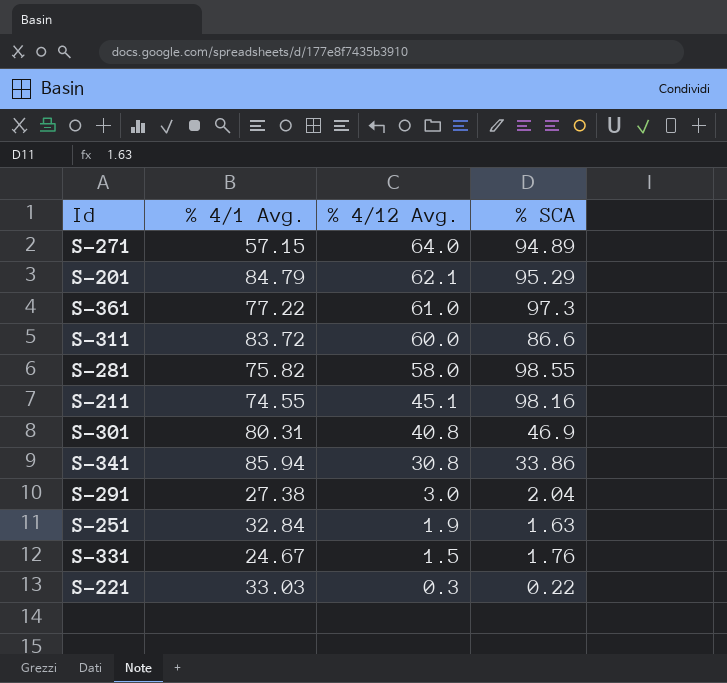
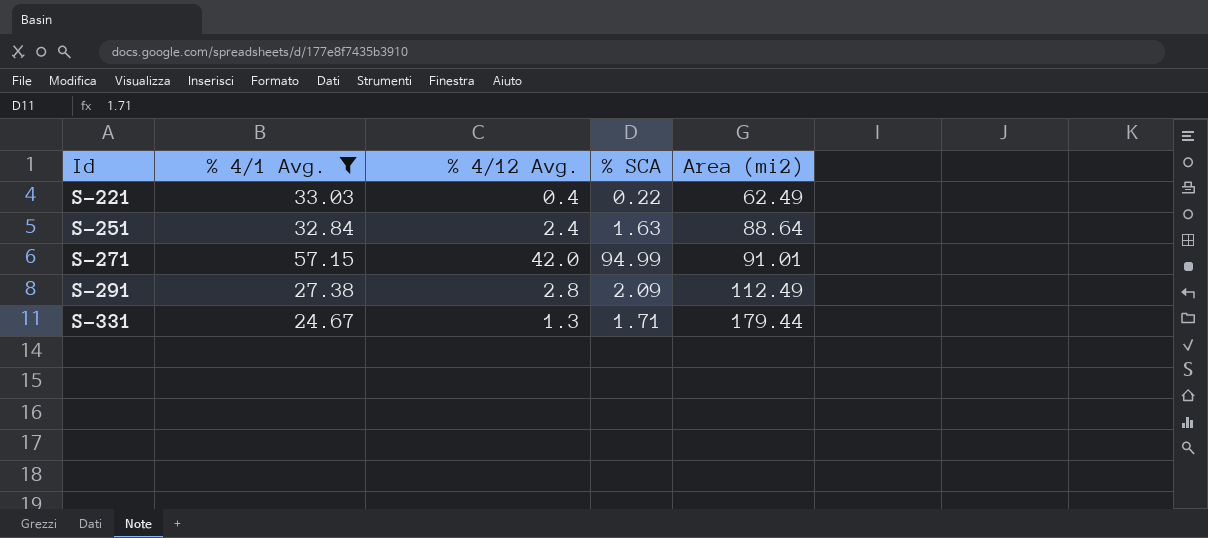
filter: none -> % 4/1 Avg. <= 57.15
row order: % 4/12 Avg. descending -> Id ascending
column Area (mi2) | position: none -> 5
S-221 | % 4/12 Avg.: 0.3 -> 0.4
S-251 | % 4/12 Avg.: 1.9 -> 2.4
S-271 | % 4/12 Avg.: 64.0 -> 42.0
S-271 | % SCA: 94.89 -> 94.99
S-291 | % 4/12 Avg.: 3.0 -> 2.8
S-291 | % SCA: 2.04 -> 2.09
S-331 | % 4/12 Avg.: 1.5 -> 1.3
S-331 | % SCA: 1.76 -> 1.71

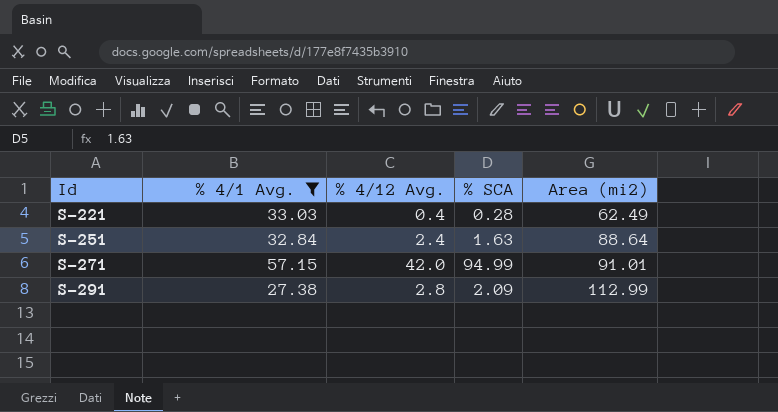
row S-331: 24.67 | 1.3 | 1.71 | 179.44 -> none
S-221 | % SCA: 0.22 -> 0.28
S-291 | Area (mi2): 112.49 -> 112.99

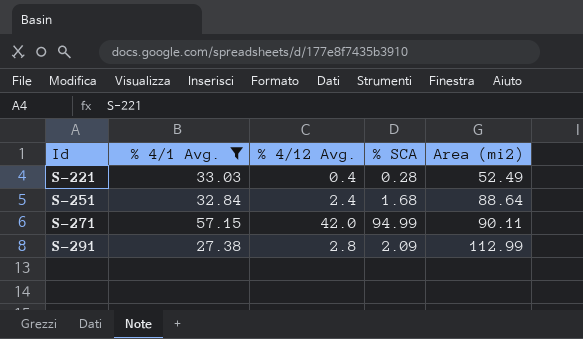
S-221 | Area (mi2): 62.49 -> 52.49
S-251 | % SCA: 1.63 -> 1.68
S-271 | Area (mi2): 91.01 -> 90.11

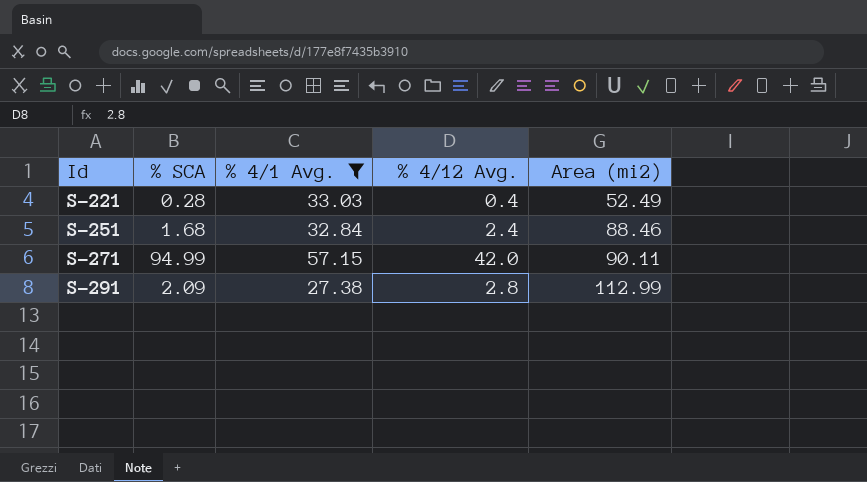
column % SCA | position: 4 -> 2
S-251 | Area (mi2): 88.64 -> 88.46

